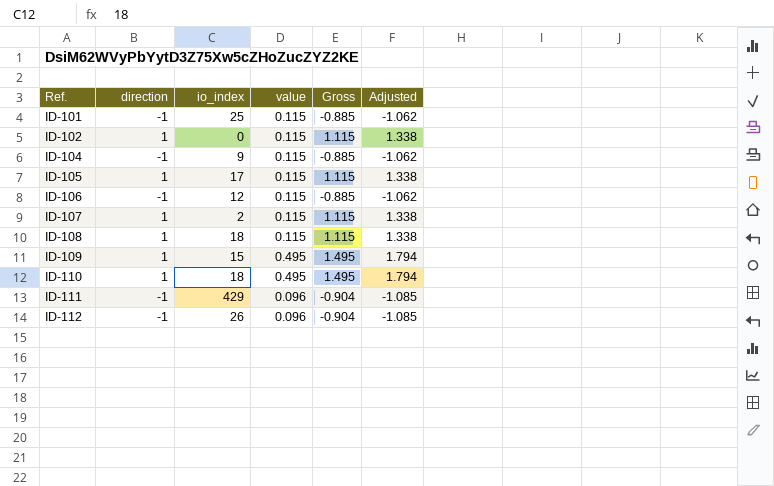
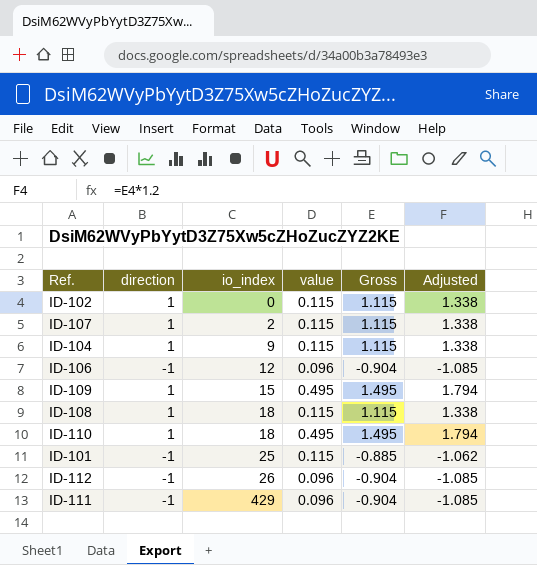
row order: Ref. ascending -> io_index ascending
row ID-105: 1 | 17 | 0.115 | 1.115 | 1.338 -> none
ID-104 | direction: -1 -> 1
ID-104 | Gross: -0.885 -> 1.115
ID-104 | Adjusted: -1.062 -> 1.338
ID-106 | value: 0.115 -> 0.096
ID-106 | Gross: -0.885 -> -0.904
ID-106 | Adjusted: -1.062 -> -1.085

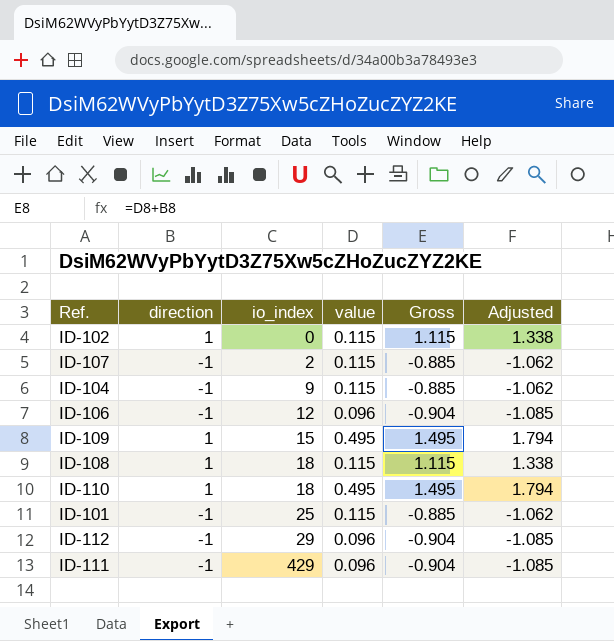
ID-107 | direction: 1 -> -1
ID-107 | Gross: 1.115 -> -0.885
ID-107 | Adjusted: 1.338 -> -1.062
ID-104 | direction: 1 -> -1
ID-104 | Gross: 1.115 -> -0.885
ID-104 | Adjusted: 1.338 -> -1.062
ID-112 | io_index: 26 -> 29

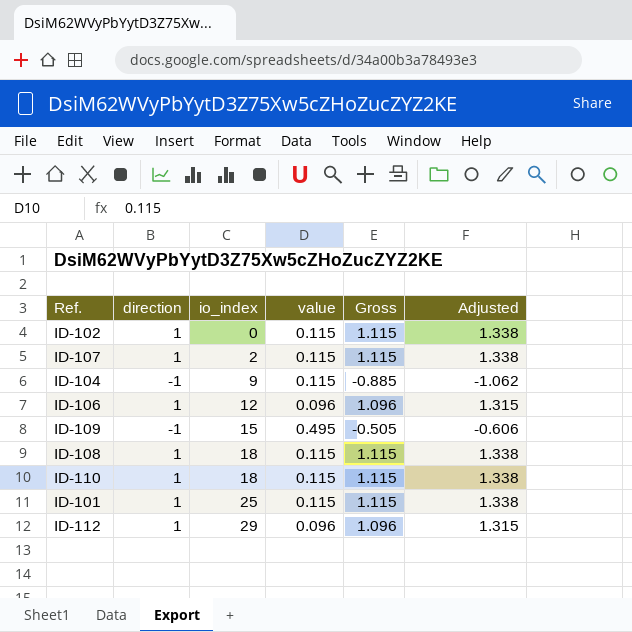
row ID-111: -1 | 429 | 0.096 | -0.904 | -1.085 -> none
ID-107 | direction: -1 -> 1
ID-107 | Gross: -0.885 -> 1.115
ID-107 | Adjusted: -1.062 -> 1.338
ID-106 | direction: -1 -> 1
ID-106 | Gross: -0.904 -> 1.096
ID-106 | Adjusted: -1.085 -> 1.315
ID-109 | direction: 1 -> -1
ID-109 | Gross: 1.495 -> -0.505
ID-109 | Adjusted: 1.794 -> -0.606
ID-110 | value: 0.495 -> 0.115
ID-110 | Gross: 1.495 -> 1.115
ID-110 | Adjusted: 1.794 -> 1.338
ID-101 | direction: -1 -> 1
ID-101 | Gross: -0.885 -> 1.115
ID-101 | Adjusted: -1.062 -> 1.338
ID-112 | direction: -1 -> 1
ID-112 | Gross: -0.904 -> 1.096
ID-112 | Adjusted: -1.085 -> 1.315

